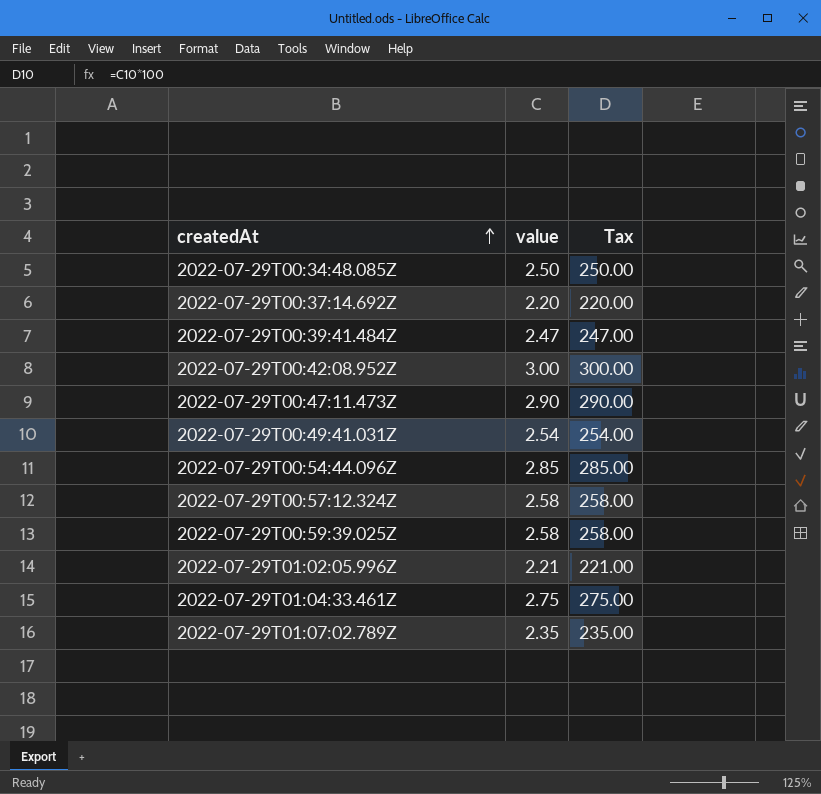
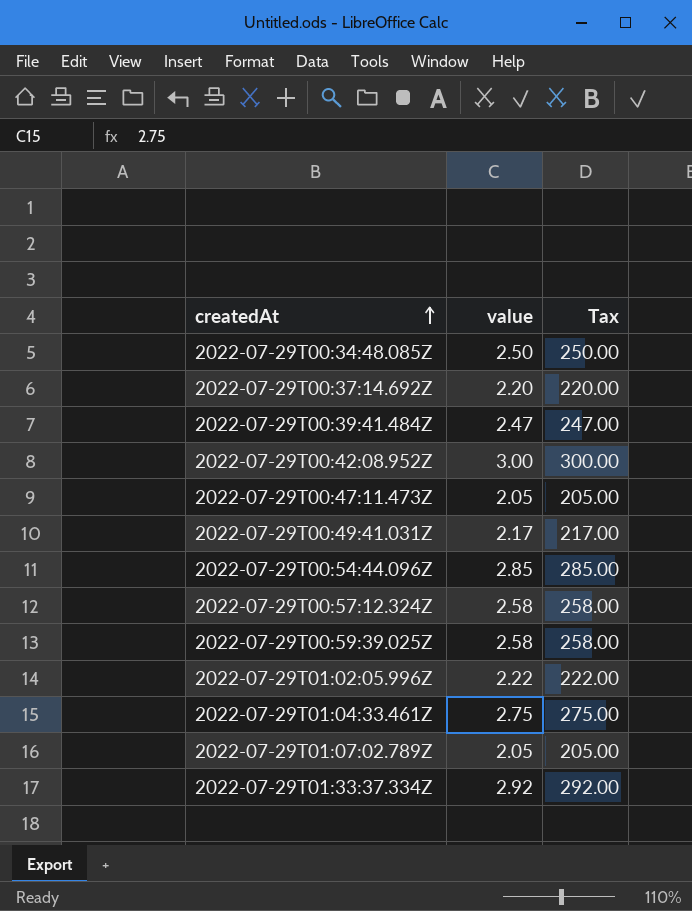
2022-07-29T00:47:11.473Z | value: 2.90 -> 2.05
2022-07-29T00:47:11.473Z | Tax: 290.00 -> 205.00
2022-07-29T00:49:41.031Z | value: 2.54 -> 2.17
2022-07-29T00:49:41.031Z | Tax: 254.00 -> 217.00
2022-07-29T01:02:05.996Z | value: 2.21 -> 2.22
2022-07-29T01:02:05.996Z | Tax: 221.00 -> 222.00
2022-07-29T01:07:02.789Z | value: 2.35 -> 2.05
2022-07-29T01:07:02.789Z | Tax: 235.00 -> 205.00
row 2022-07-29T01:33:37.334Z: none -> 2.92 | 292.00

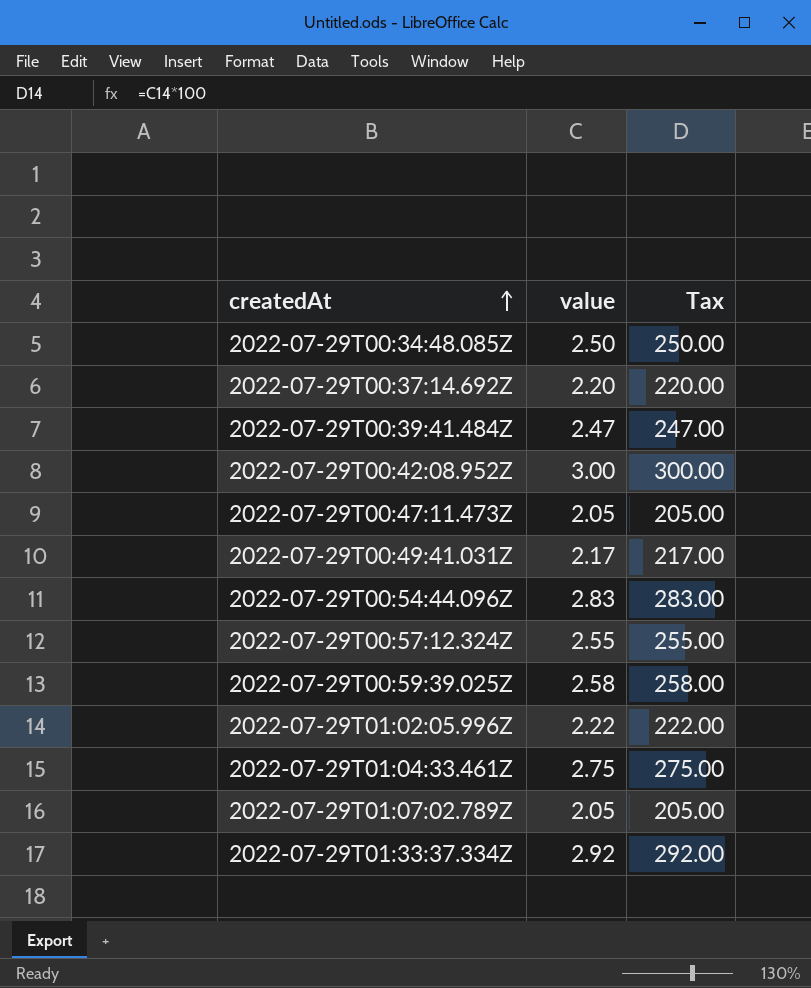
2022-07-29T00:54:44.096Z | value: 2.85 -> 2.83
2022-07-29T00:54:44.096Z | Tax: 285.00 -> 283.00
2022-07-29T00:57:12.324Z | value: 2.58 -> 2.55
2022-07-29T00:57:12.324Z | Tax: 258.00 -> 255.00

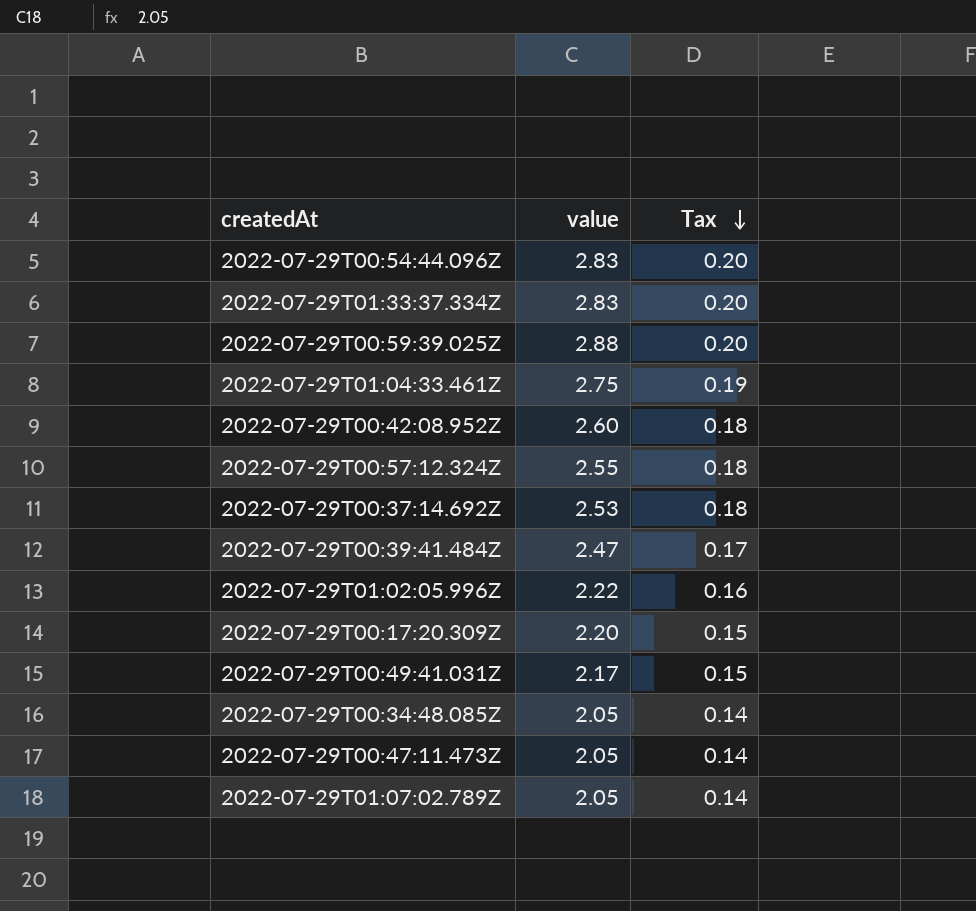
row order: createdAt ascending -> Tax descending
column Tax | formula: [value] * 100 -> [value] * 0.07
2022-07-29T01:33:37.334Z | value: 2.92 -> 2.83
2022-07-29T00:59:39.025Z | value: 2.58 -> 2.88
2022-07-29T00:42:08.952Z | value: 3.00 -> 2.60
2022-07-29T00:37:14.692Z | value: 2.20 -> 2.53
row 2022-07-29T00:17:20.309Z: none -> 2.20 | 0.15
2022-07-29T00:34:48.085Z | value: 2.50 -> 2.05

